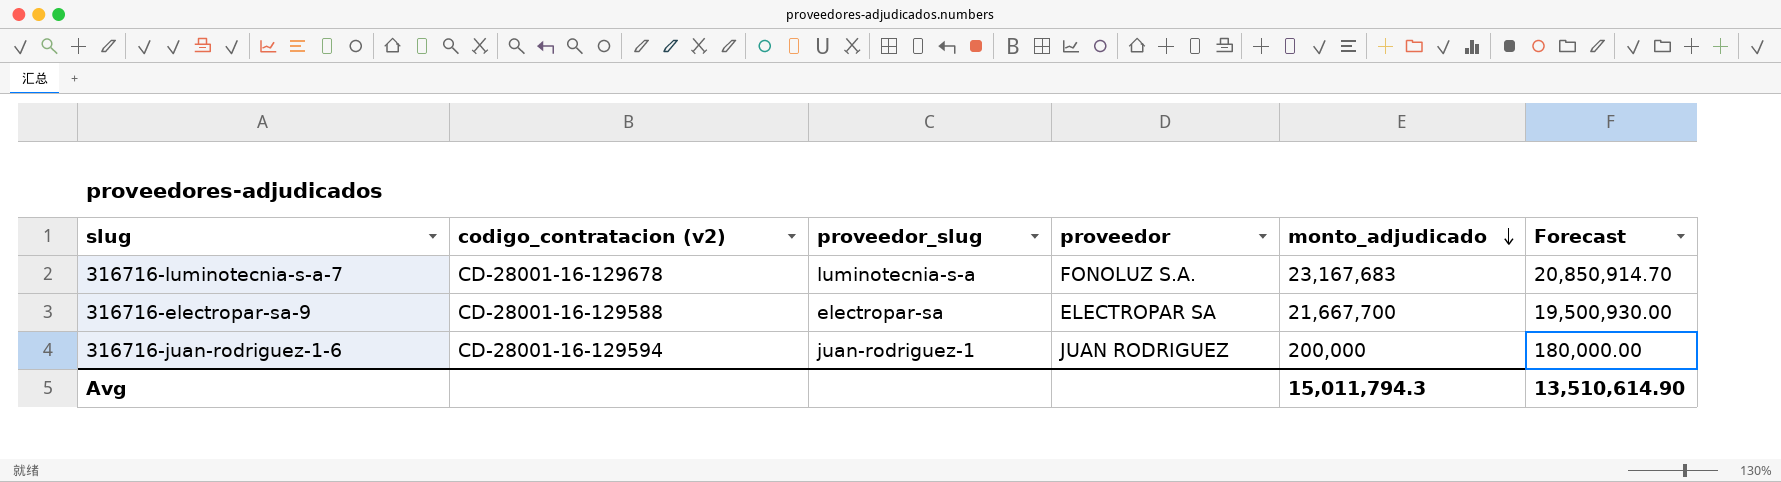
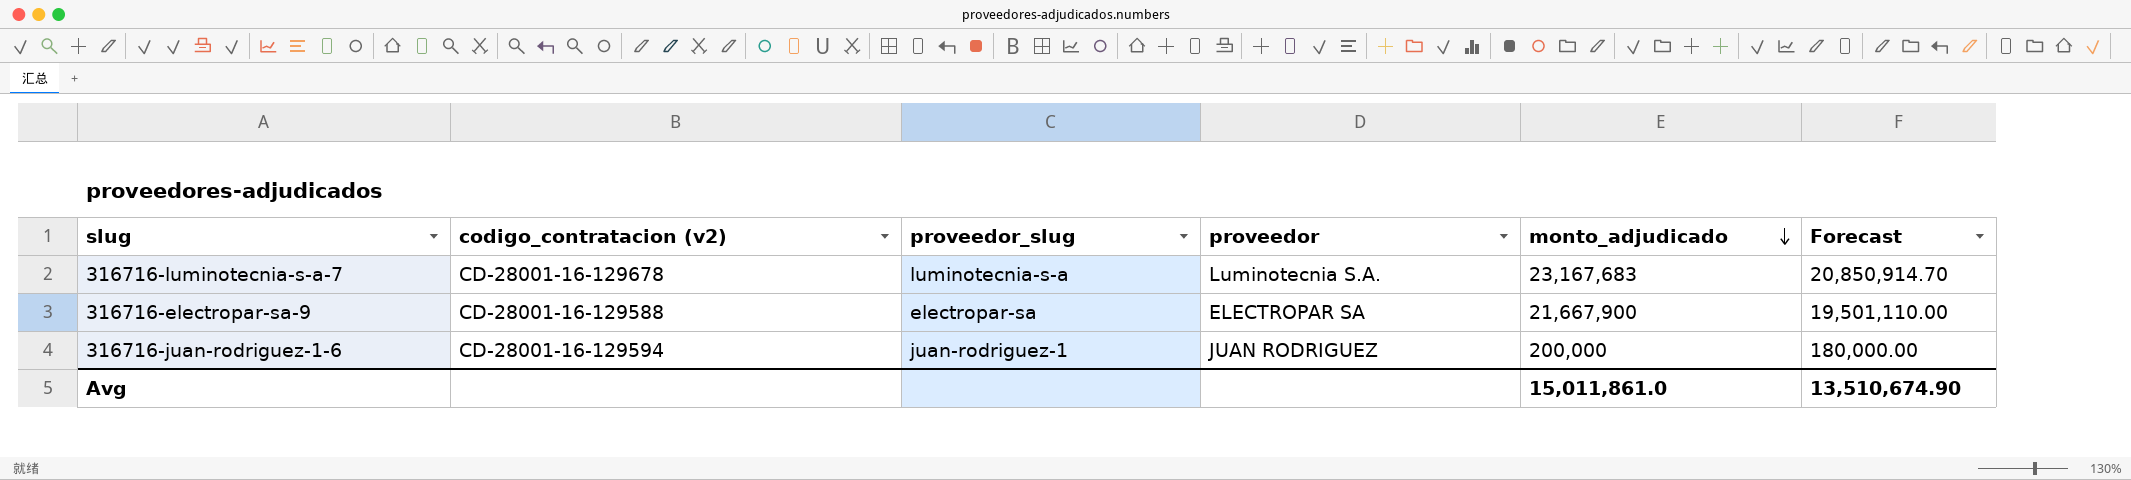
316716-luminotecnia-s-a-7 | proveedor: FONOLUZ S.A. -> Luminotecnia S.A.
316716-electropar-sa-9 | monto_adjudicado: 21,667,700 -> 21,667,900
316716-electropar-sa-9 | Forecast: 19,500,930.00 -> 19,501,110.00
Avg | monto_adjudicado: 15,011,794.3 -> 15,011,861.0
Avg | Forecast: 13,510,614.90 -> 13,510,674.90

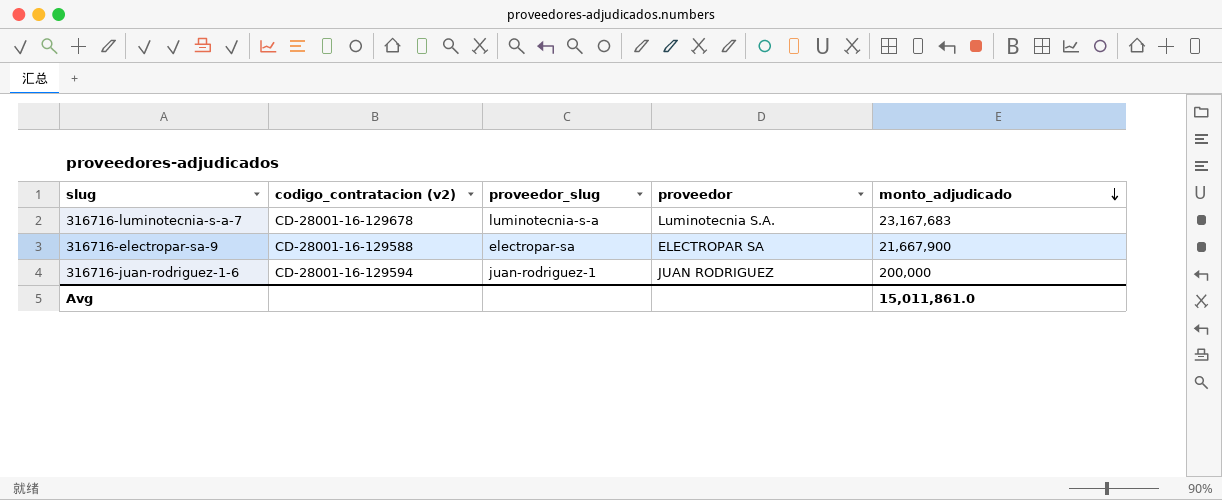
column Forecast | formula: [monto_adjudicado] * 0.9 -> none

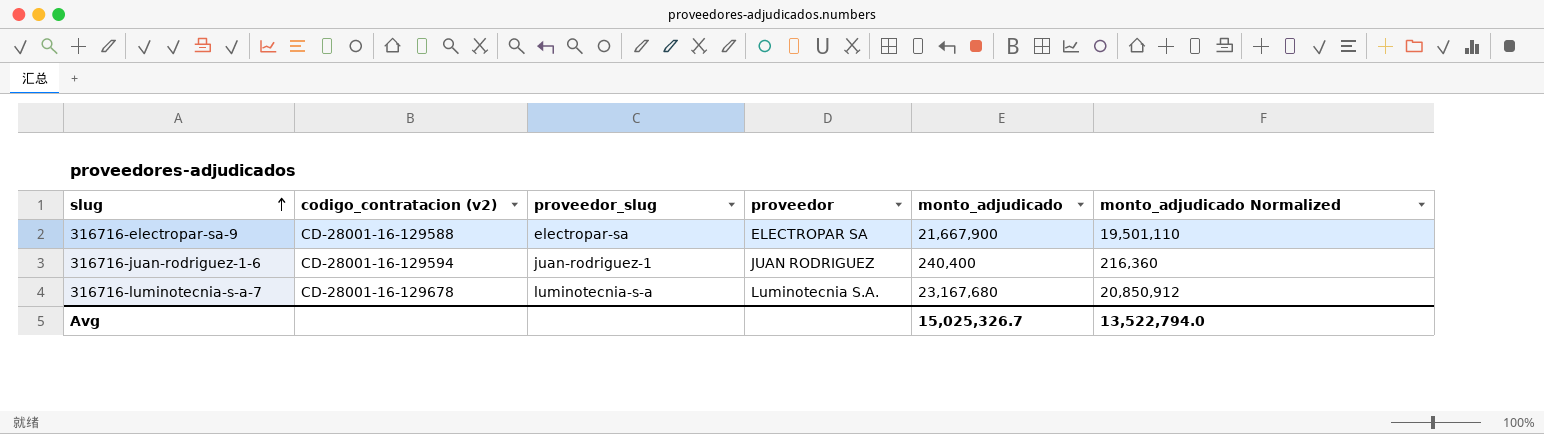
row order: monto_adjudicado descending -> slug ascending
column monto_adjudicado Normalized | formula: none -> [monto_adjudicado] * 0.9
316716-juan-rodriguez-1-6 | monto_adjudicado: 200,000 -> 240,400
316716-luminotecnia-s-a-7 | monto_adjudicado: 23,167,683 -> 23,167,680
Avg | monto_adjudicado: 15,011,861.0 -> 15,025,326.7

